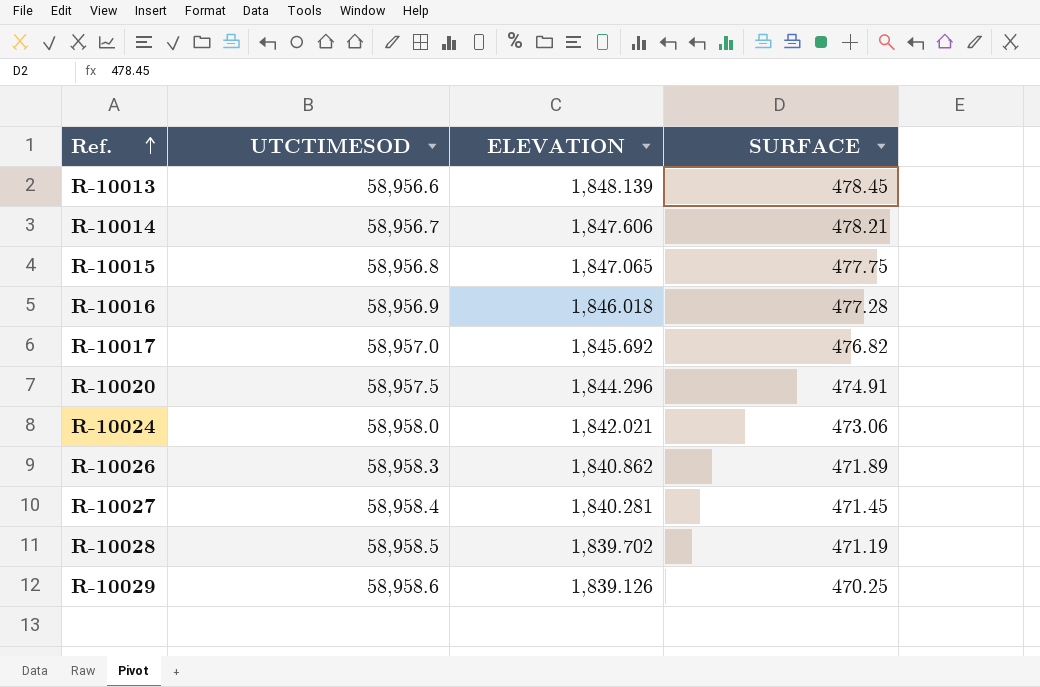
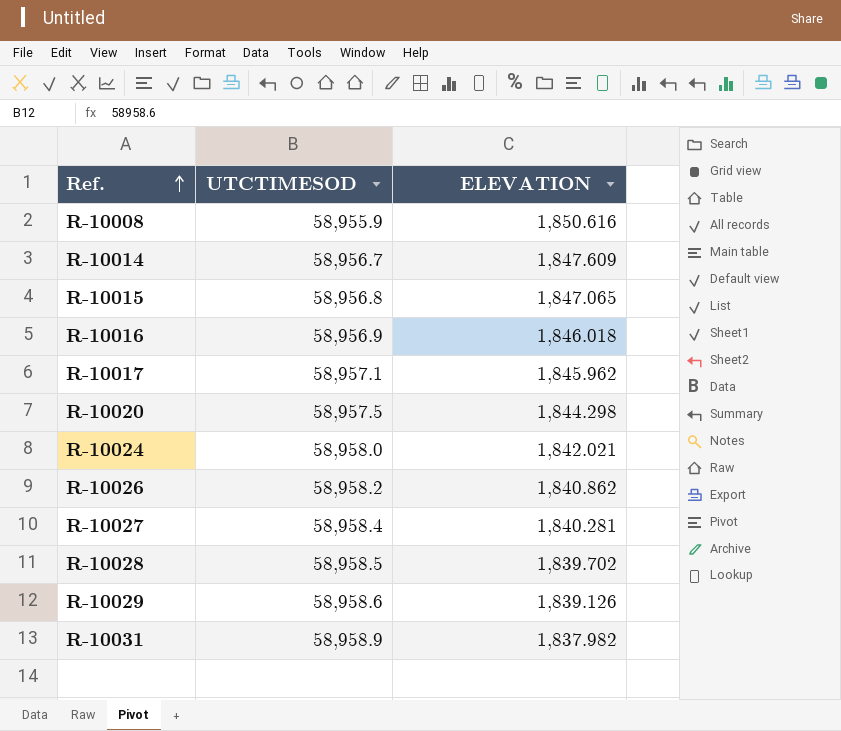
column SURFACE | position: 4 -> none
row R-10013: 58,956.6 | 1,848.139 | 478.45 -> none
row R-10008: none -> 58,955.9 | 1,850.616
R-10014 | ELEVATION: 1,847.606 -> 1,847.609
R-10017 | UTCTIMESOD: 58,957.0 -> 58,957.1
R-10017 | ELEVATION: 1,845.692 -> 1,845.962
R-10020 | ELEVATION: 1,844.296 -> 1,844.298
R-10026 | UTCTIMESOD: 58,958.3 -> 58,958.2
row R-10031: none -> 58,958.9 | 1,837.982

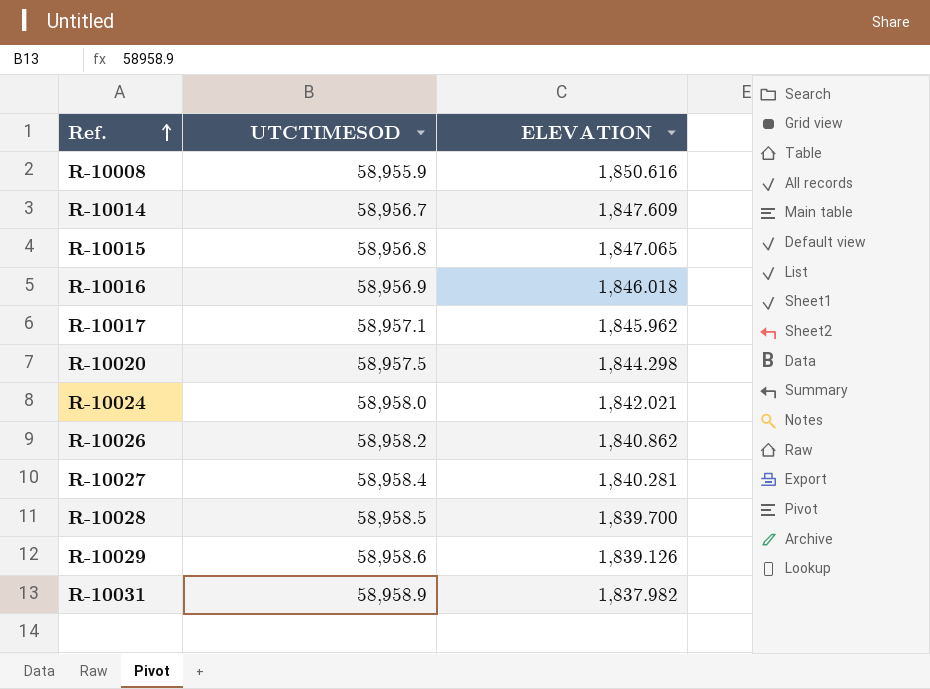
R-10028 | ELEVATION: 1,839.702 -> 1,839.700

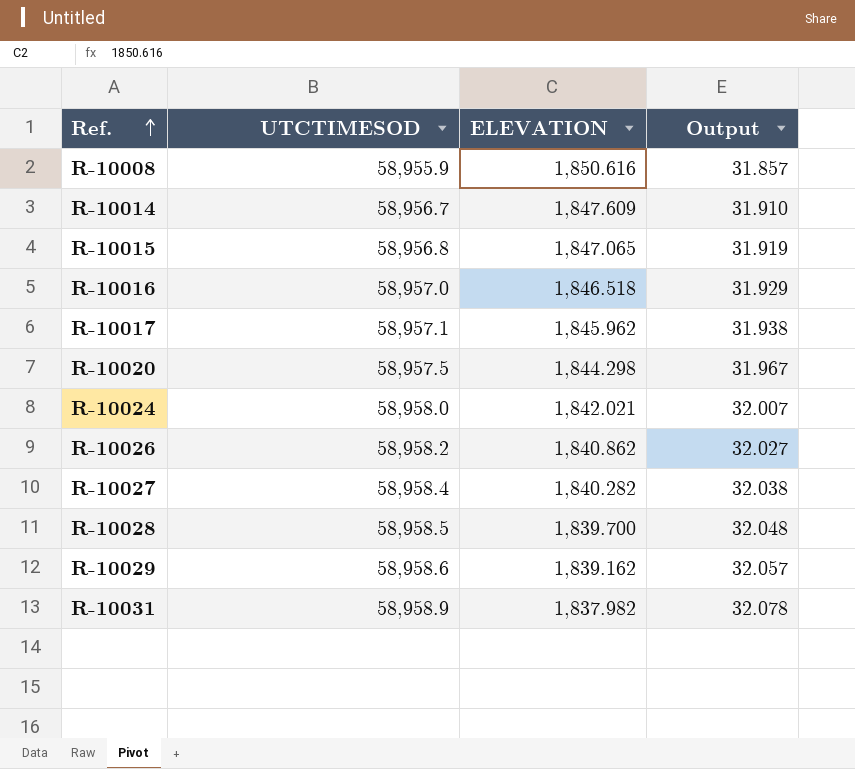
column Output | formula: none -> [UTCTIMESOD] / [ELEVATION]
R-10016 | UTCTIMESOD: 58,956.9 -> 58,957.0
R-10016 | ELEVATION: 1,846.018 -> 1,846.518
R-10027 | ELEVATION: 1,840.281 -> 1,840.282
R-10029 | ELEVATION: 1,839.126 -> 1,839.162

